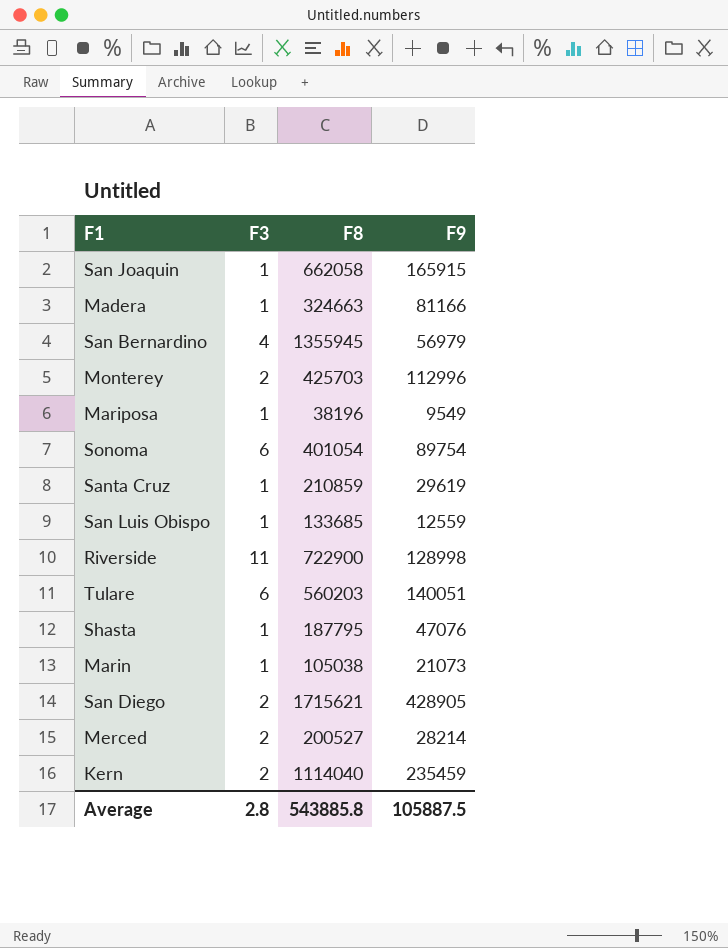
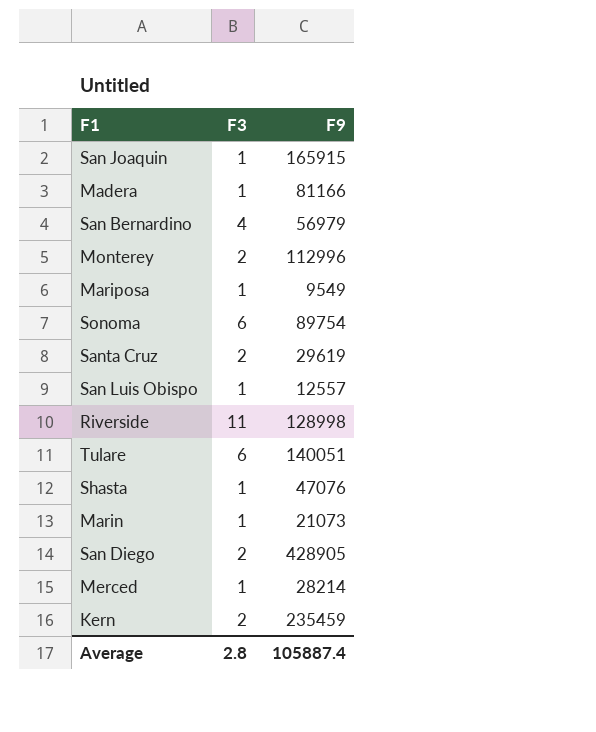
column F8 | position: 3 -> none
Santa Cruz | F3: 1 -> 2
San Luis Obispo | F9: 12559 -> 12557
Merced | F3: 2 -> 1
Average | F9: 105887.5 -> 105887.4

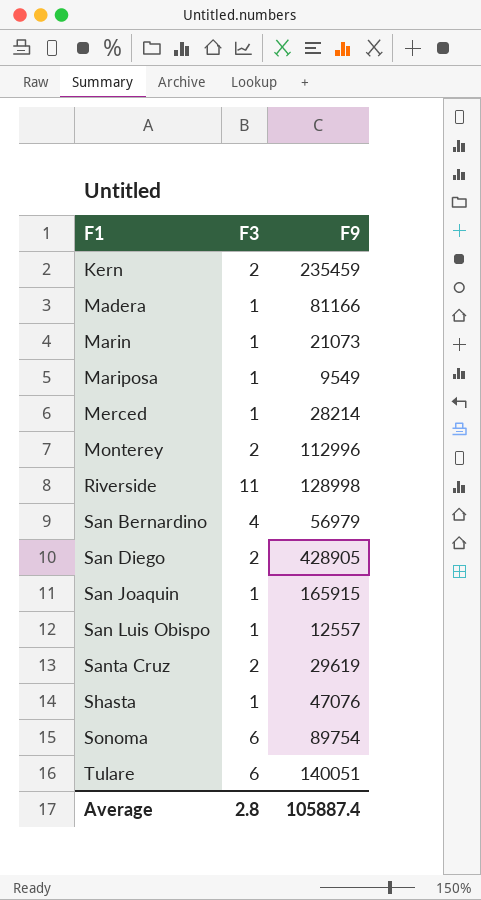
row order: none -> F1 ascending

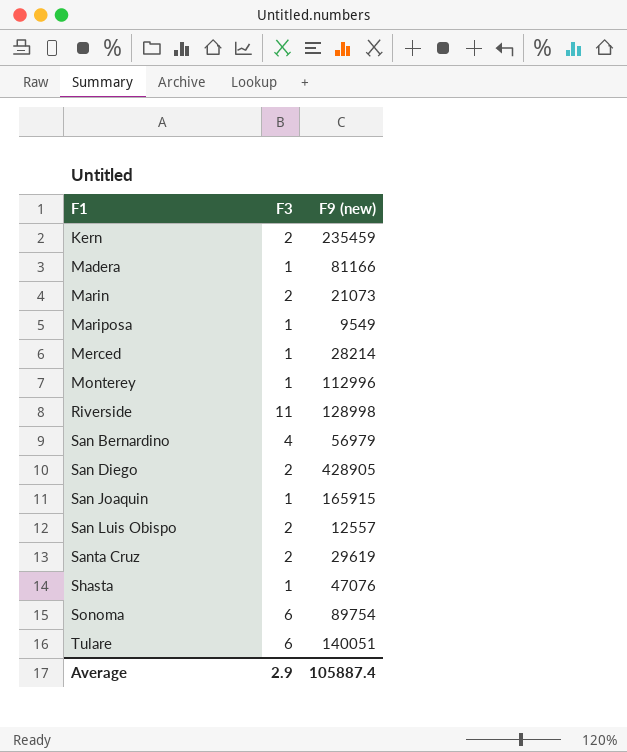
column name: F9 -> F9 (new)
Marin | F3: 1 -> 2
Monterey | F3: 2 -> 1
San Luis Obispo | F3: 1 -> 2
Average | F3: 2.8 -> 2.9

